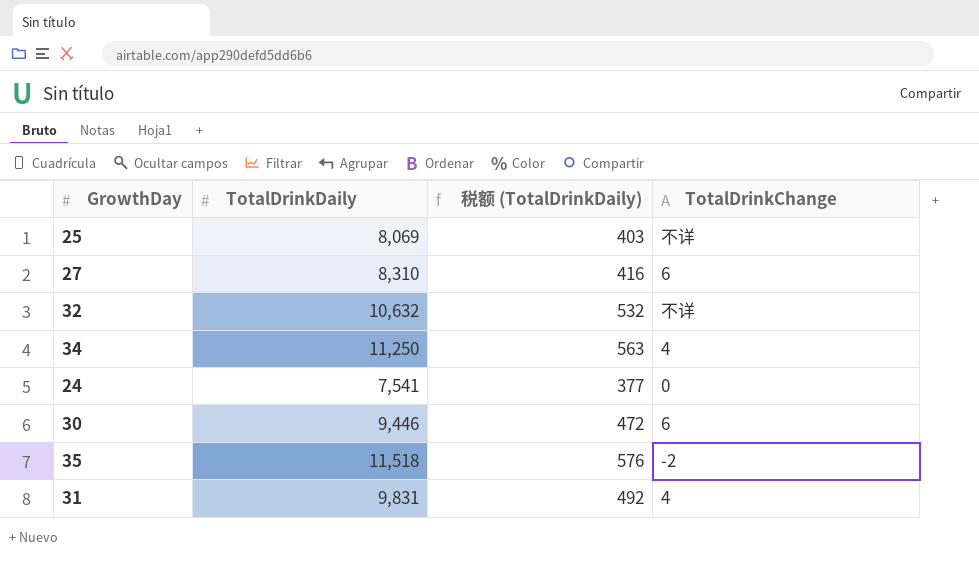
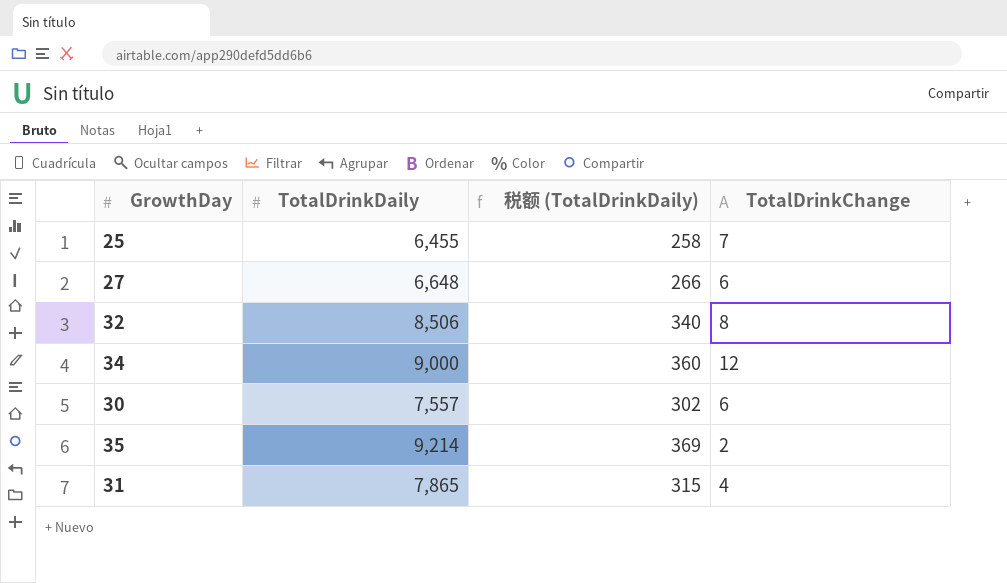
column 税额 (TotalDrinkDaily) | formula: [TotalDrinkDaily] * 0.05 -> [TotalDrinkDaily] * 0.04
row 24: 7,541 | 377 | 0 -> none
25 | TotalDrinkDaily: 8,069 -> 6,455
25 | TotalDrinkChange: 不详 -> 7
27 | TotalDrinkDaily: 8,310 -> 6,648
32 | TotalDrinkDaily: 10,632 -> 8,506
32 | TotalDrinkChange: 不详 -> 8
34 | TotalDrinkDaily: 11,250 -> 9,000
34 | TotalDrinkChange: 4 -> 12
30 | TotalDrinkDaily: 9,446 -> 7,557
35 | TotalDrinkDaily: 11,518 -> 9,214
35 | TotalDrinkChange: -2 -> 2
31 | TotalDrinkDaily: 9,831 -> 7,865

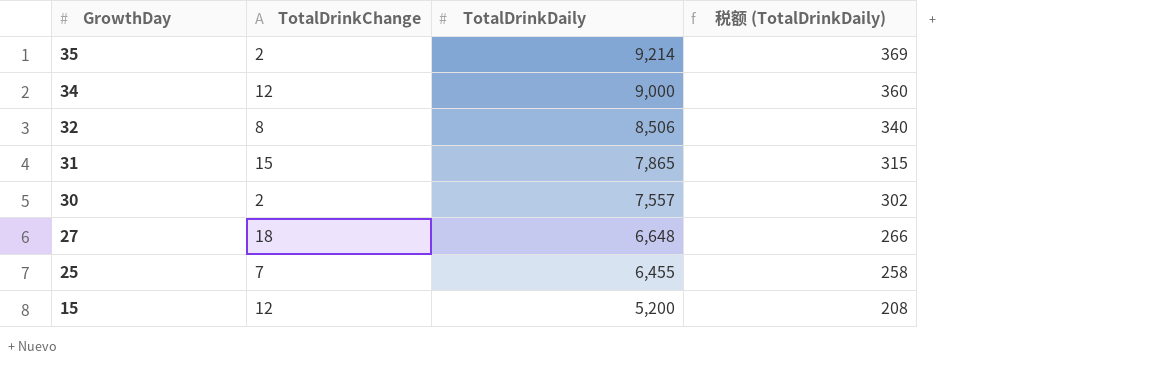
row order: none -> GrowthDay descending
column TotalDrinkChange | position: 4 -> 2
31 | TotalDrinkChange: 4 -> 15
30 | TotalDrinkChange: 6 -> 2
27 | TotalDrinkChange: 6 -> 18
row 15: none -> 12 | 5,200 | 208

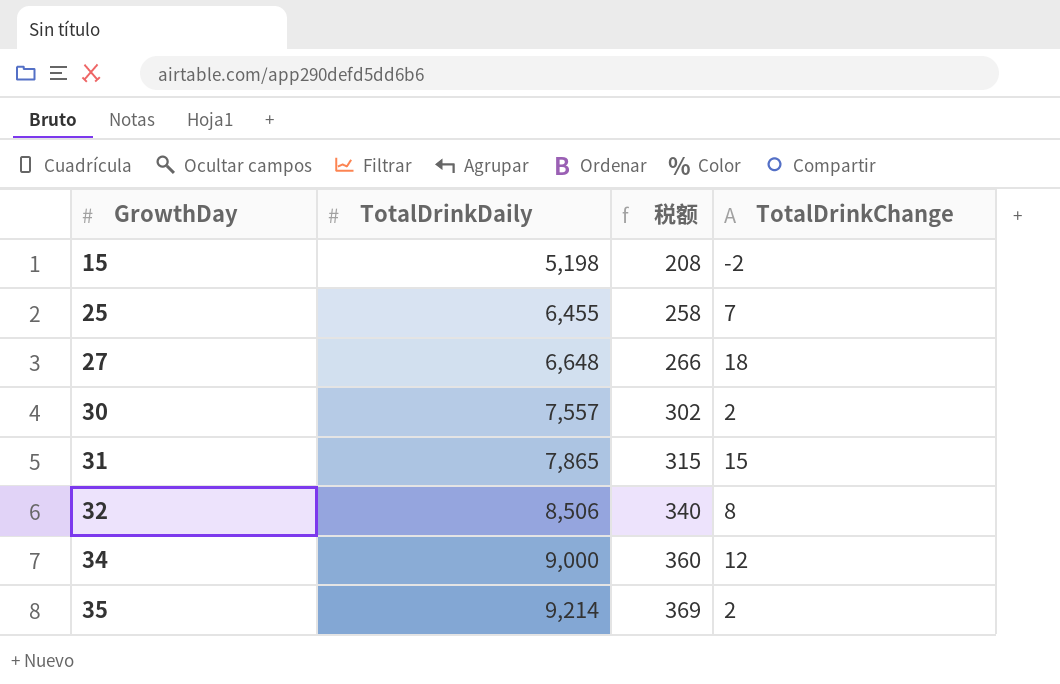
row order: GrowthDay descending -> GrowthDay ascending
column name: 税额 (TotalDrinkDaily) -> 税额
column TotalDrinkChange | position: 2 -> 4
15 | TotalDrinkDaily: 5,200 -> 5,198
15 | TotalDrinkChange: 12 -> -2

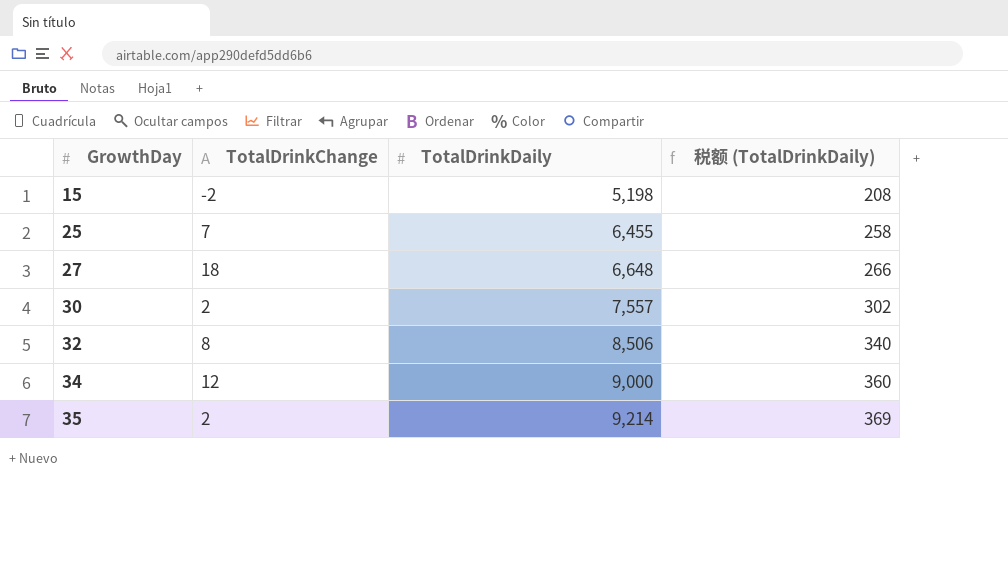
column TotalDrinkChange | position: 4 -> 2
column name: 税额 -> 税额 (TotalDrinkDaily)
row 31: 7,865 | 315 | 15 -> none

